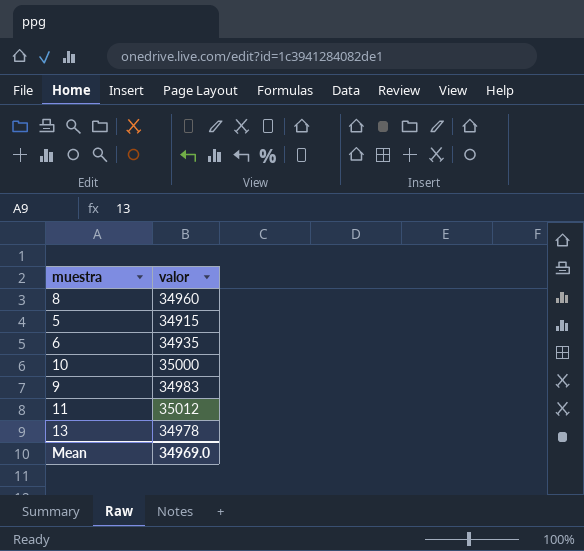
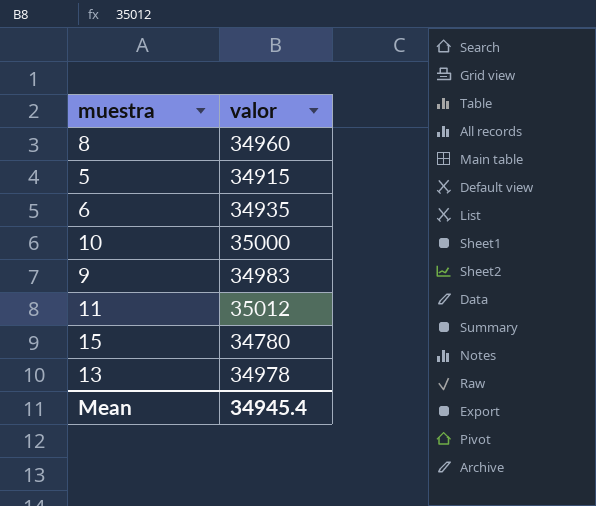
row 15: none -> 34780
Mean | valor: 34969.0 -> 34945.4

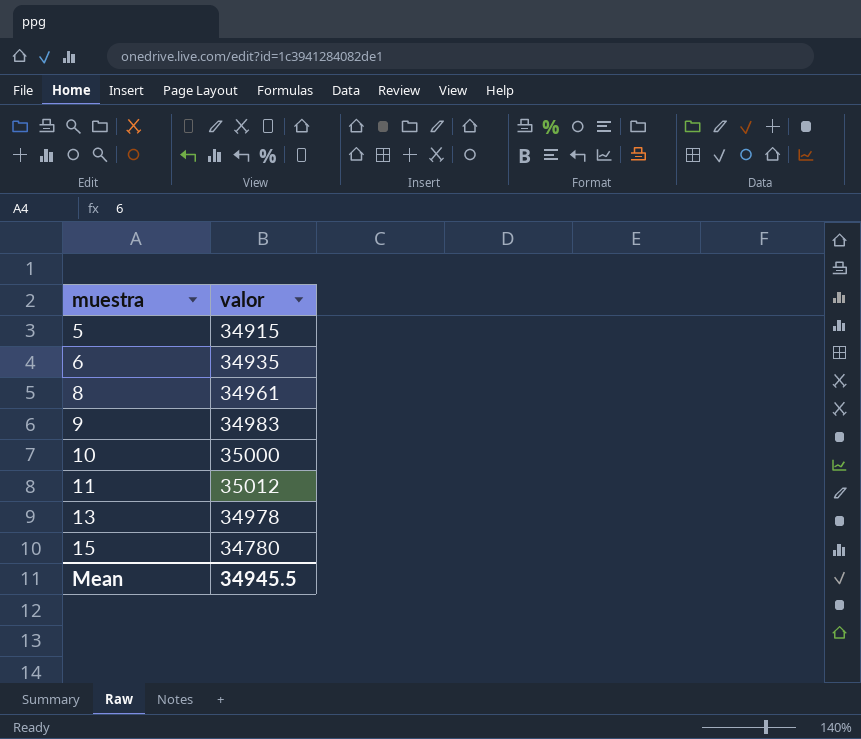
row order: none -> muestra ascending
8 | valor: 34960 -> 34961
Mean | valor: 34945.4 -> 34945.5

